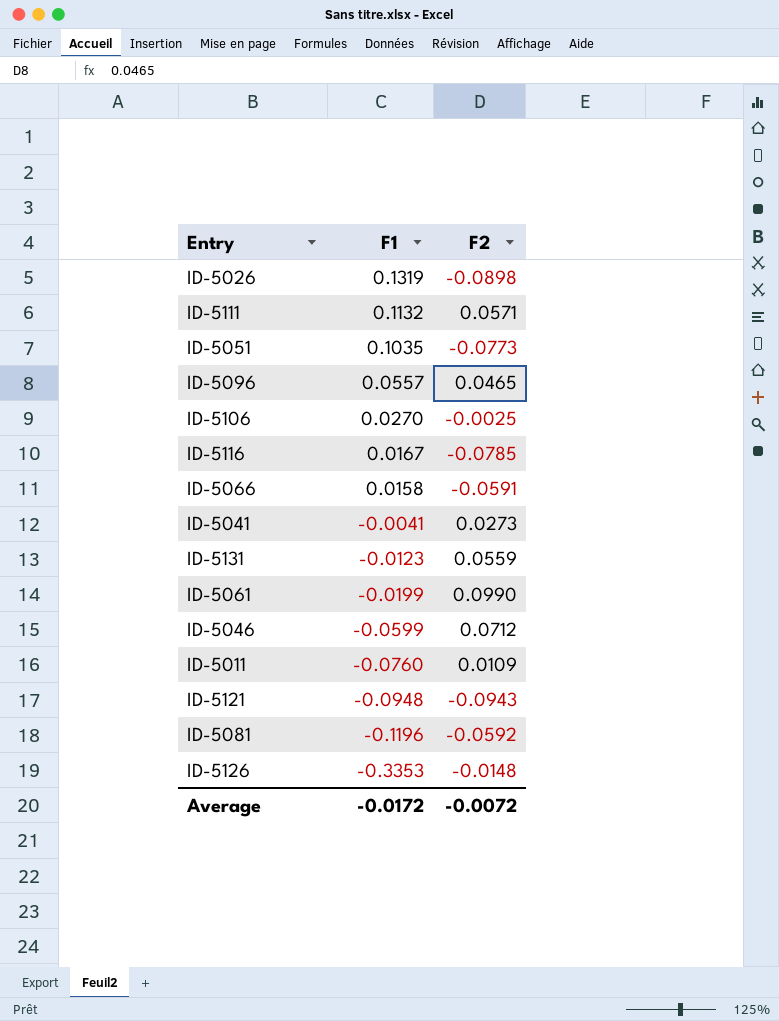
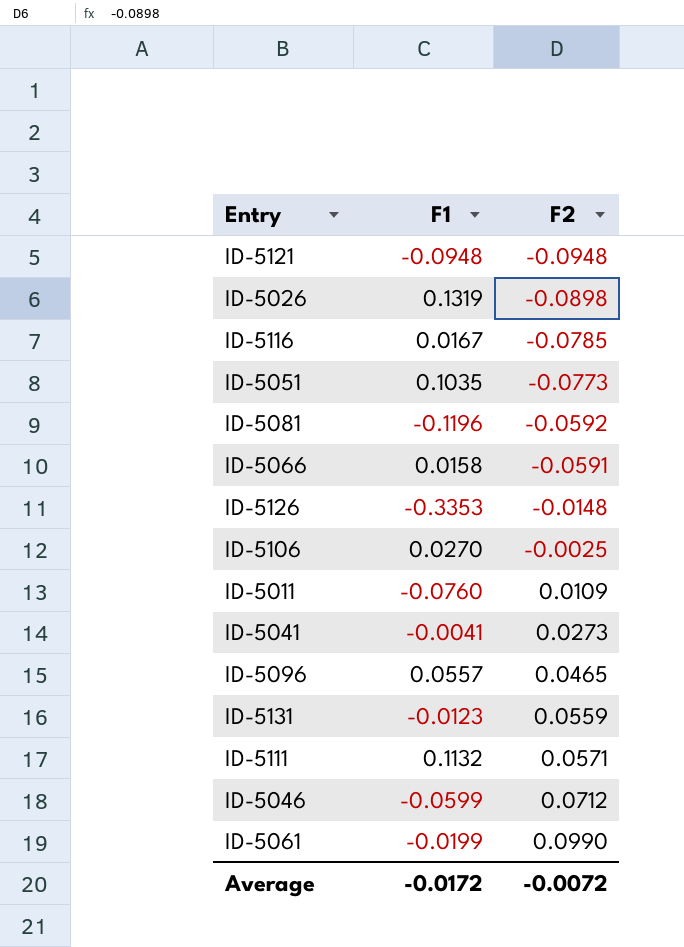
row order: F1 descending -> F2 ascending
ID-5121 | F2: -0.0943 -> -0.0948

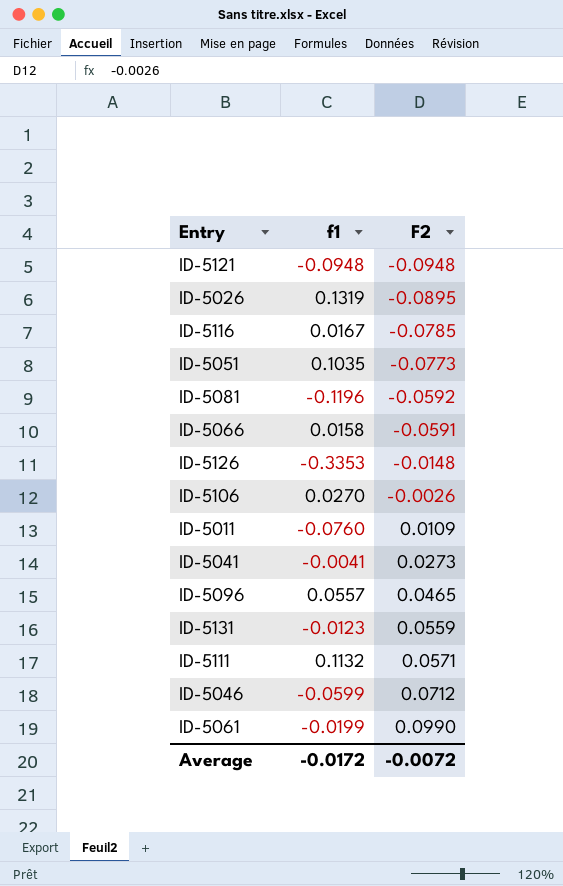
column name: F1 -> f1
ID-5026 | F2: -0.0898 -> -0.0895
ID-5106 | F2: -0.0025 -> -0.0026

